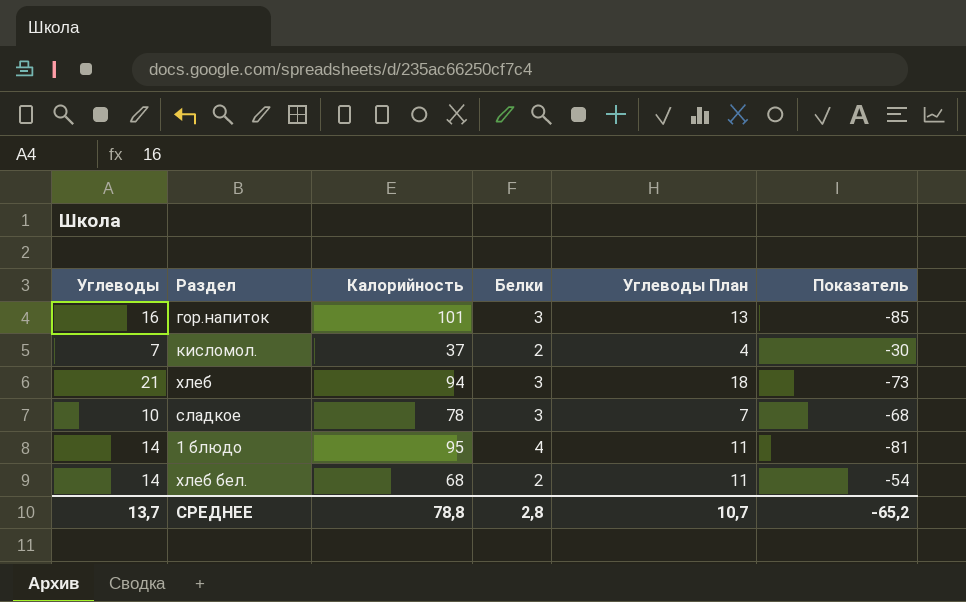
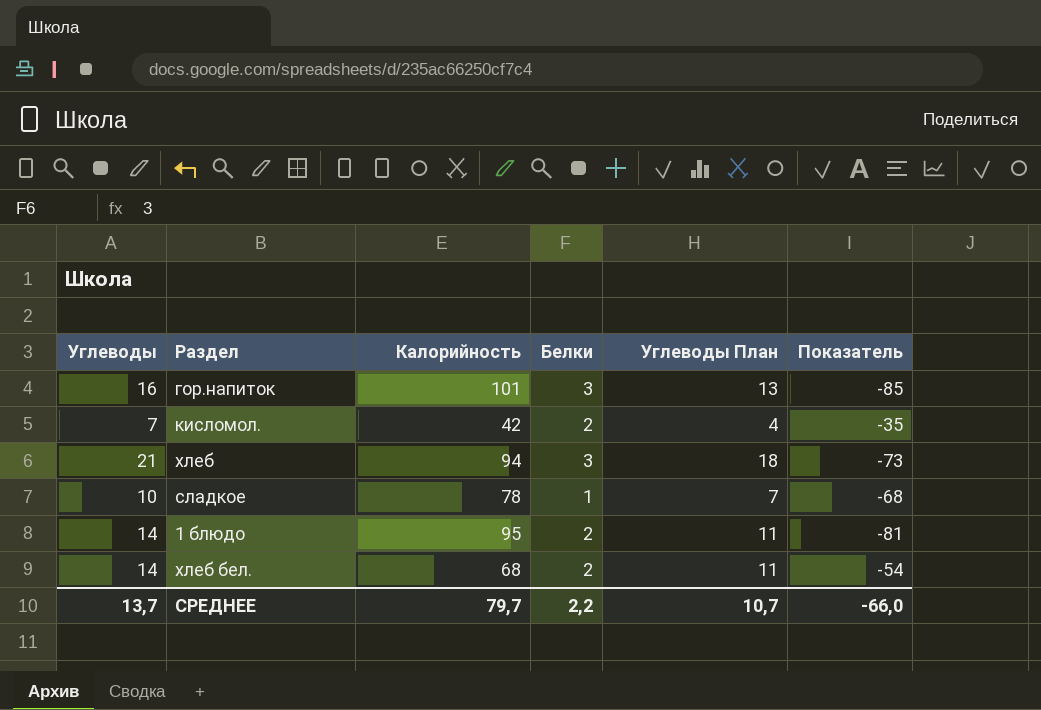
кисломол. | Калорийность: 37 -> 42
кисломол. | Показатель: -30 -> -35
сладкое | Белки: 3 -> 1
1 блюдо | Белки: 4 -> 2
СРЕДНЕЕ | Калорийность: 78,8 -> 79,7
СРЕДНЕЕ | Белки: 2,8 -> 2,2
СРЕДНЕЕ | Показатель: -65,2 -> -66,0

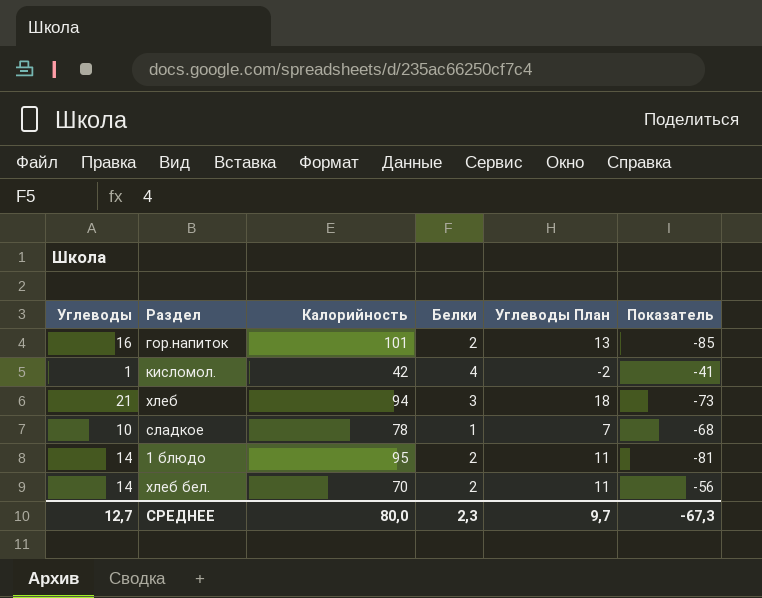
гор.напиток | Белки: 3 -> 2
кисломол. | Углеводы: 7 -> 1
кисломол. | Белки: 2 -> 4
кисломол. | Углеводы План: 4 -> -2
кисломол. | Показатель: -35 -> -41
хлеб бел. | Калорийность: 68 -> 70
хлеб бел. | Показатель: -54 -> -56
СРЕДНЕЕ | Углеводы: 13,7 -> 12,7
СРЕДНЕЕ | Калорийность: 79,7 -> 80,0
СРЕДНЕЕ | Белки: 2,2 -> 2,3
СРЕДНЕЕ | Углеводы План: 10,7 -> 9,7
СРЕДНЕЕ | Показатель: -66,0 -> -67,3

